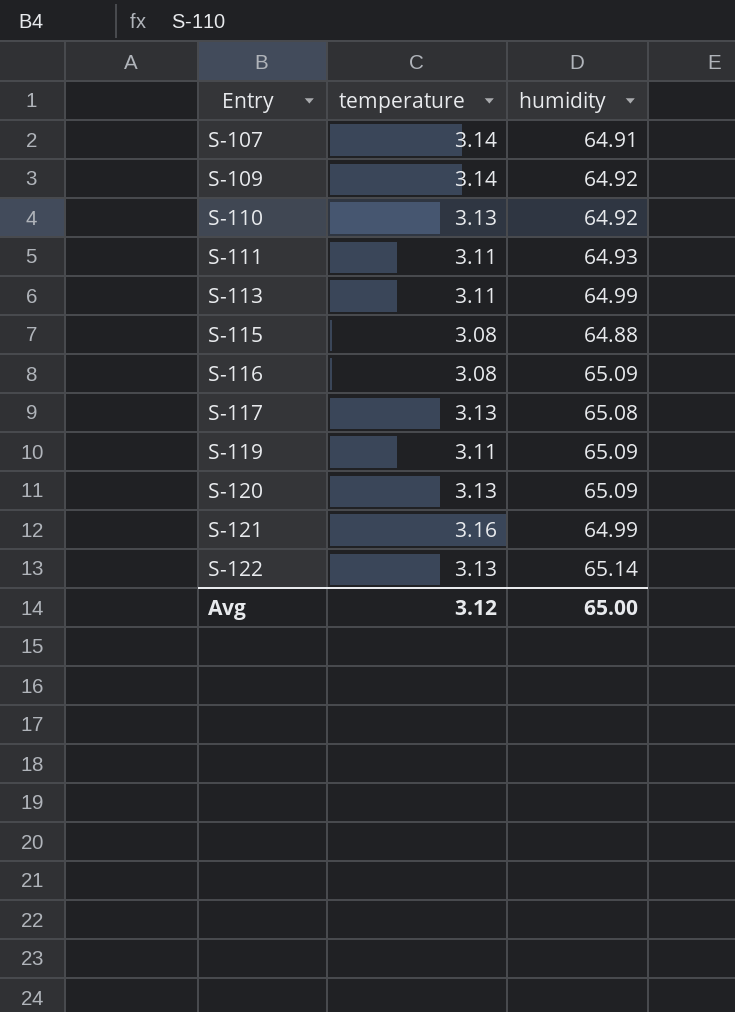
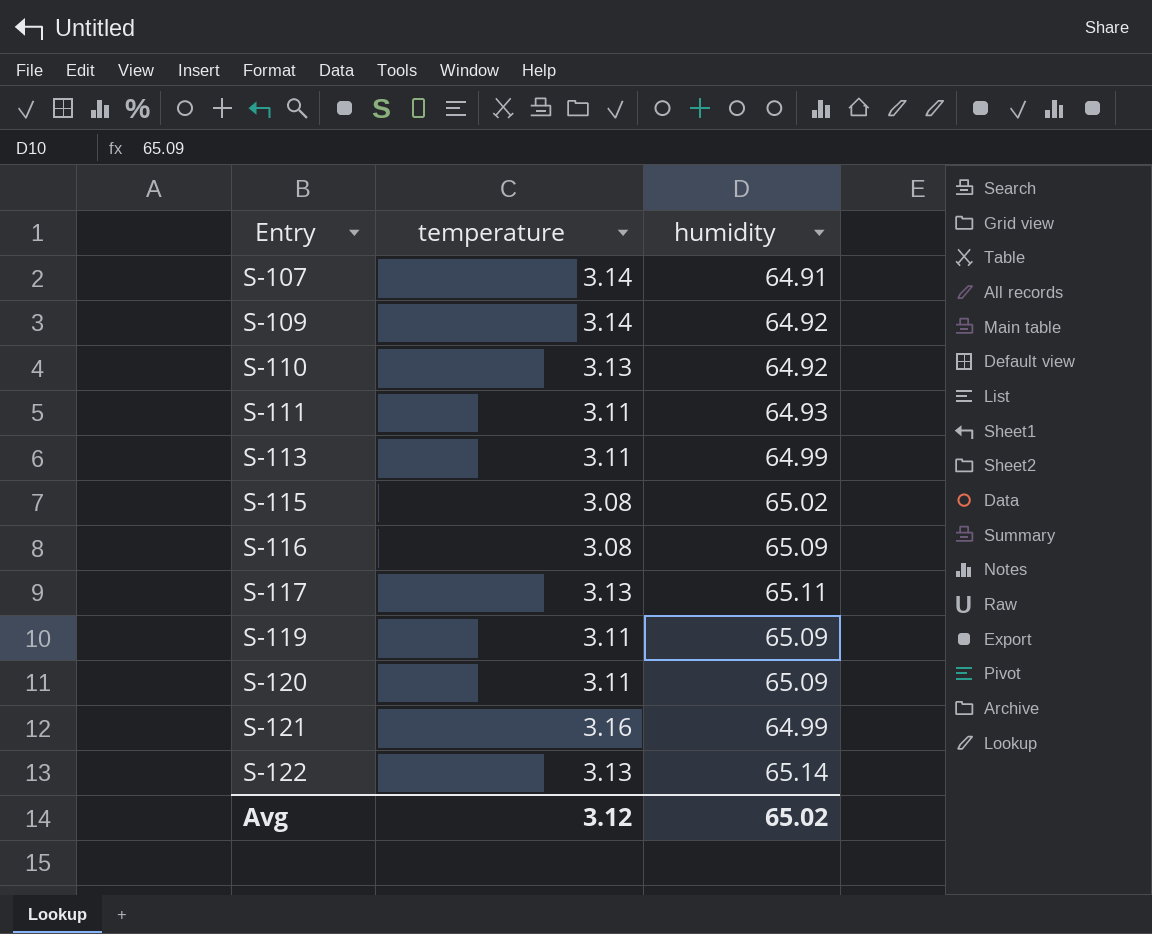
S-115 | humidity: 64.88 -> 65.02
S-117 | humidity: 65.08 -> 65.11
S-120 | temperature: 3.13 -> 3.11
Avg | humidity: 65.00 -> 65.02

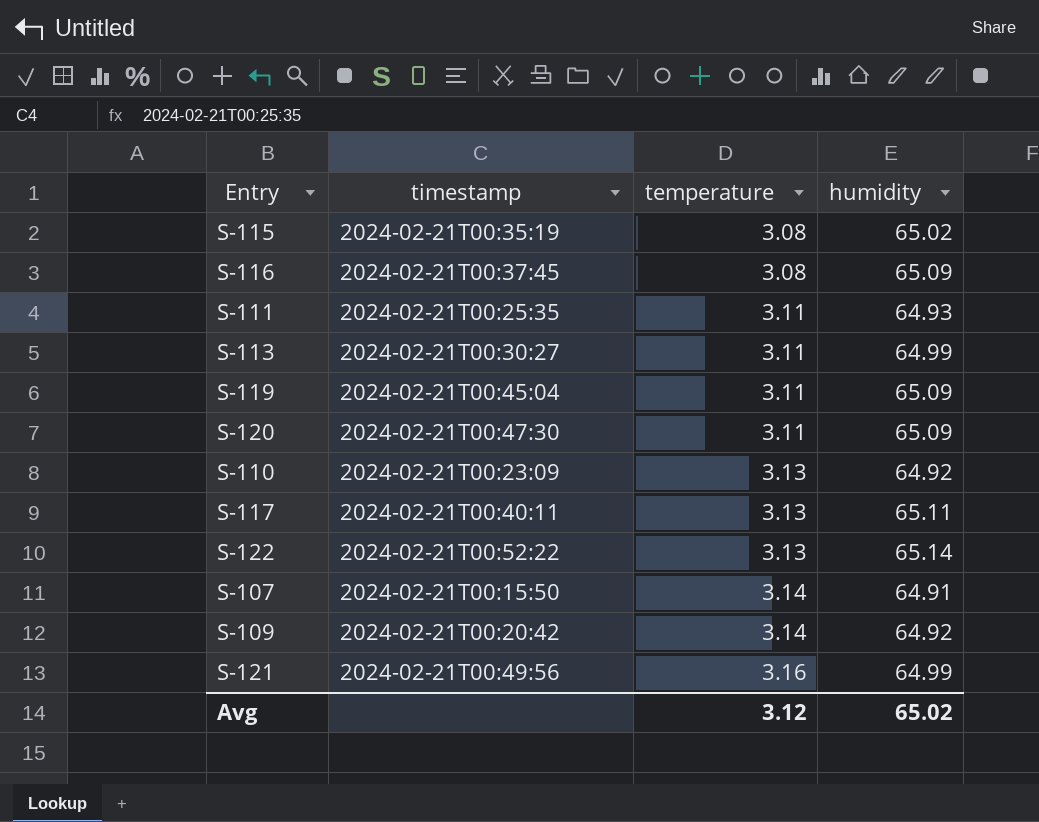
row order: Entry ascending -> temperature ascending
column timestamp | position: none -> 2

